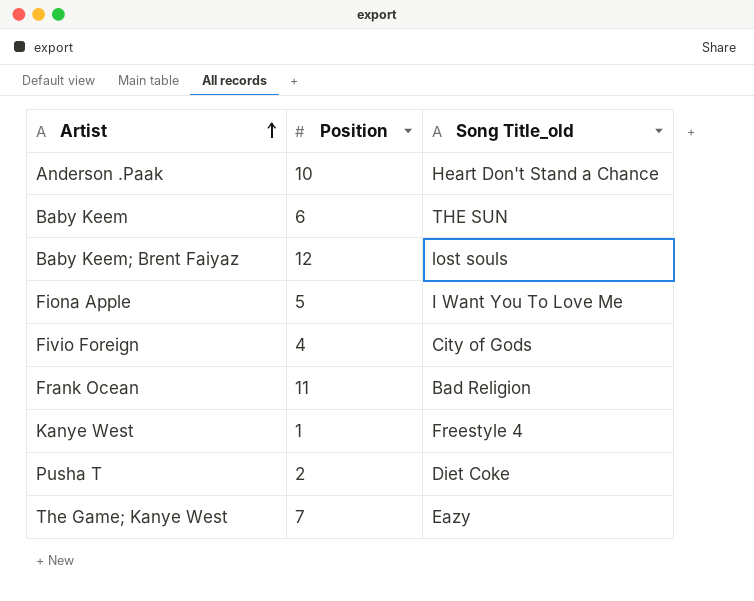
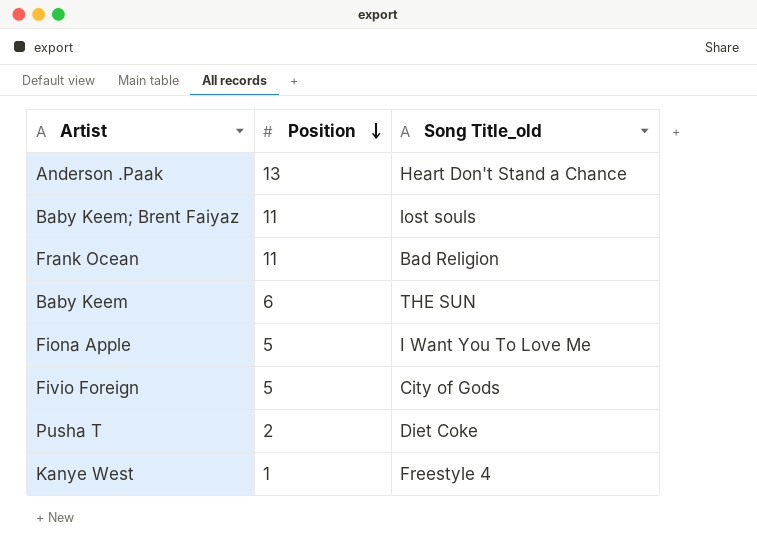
row order: Artist ascending -> Position descending
row The Game; Kanye West: 7 | Eazy -> none
Anderson .Paak | Position: 10 -> 13
Baby Keem; Brent Faiyaz | Position: 12 -> 11
Fivio Foreign | Position: 4 -> 5

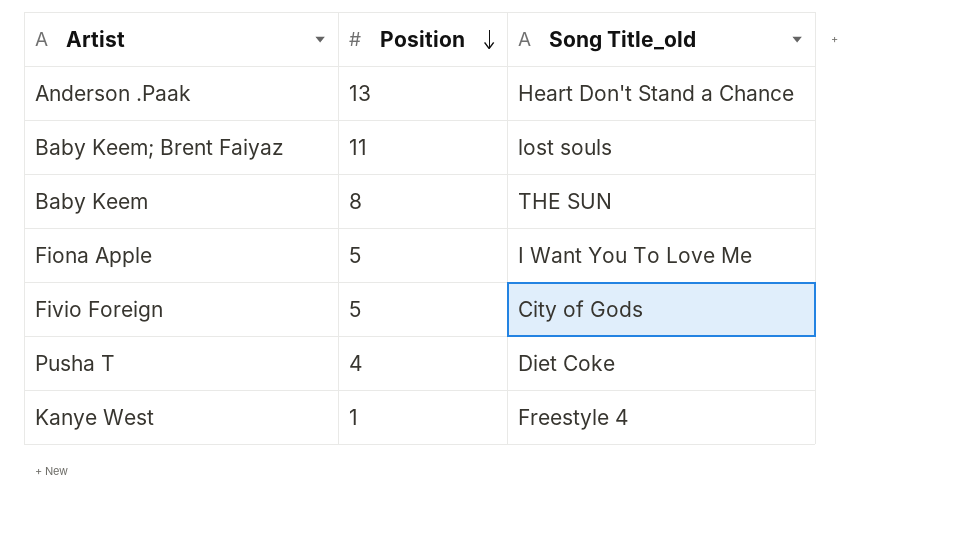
row Frank Ocean: 11 | Bad Religion -> none
Baby Keem | Position: 6 -> 8
Pusha T | Position: 2 -> 4

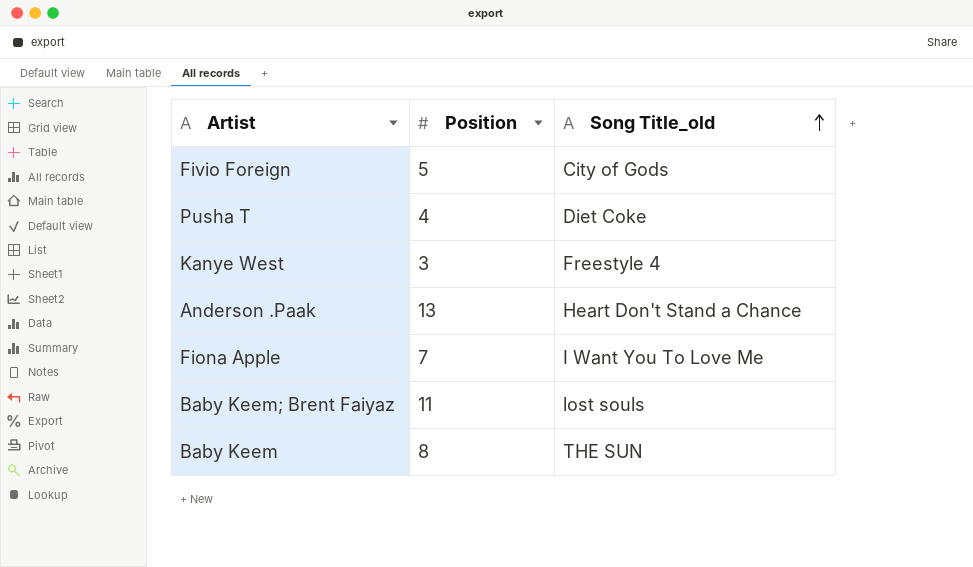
row order: Position descending -> Song Title_old ascending
Kanye West | Position: 1 -> 3
Fiona Apple | Position: 5 -> 7

